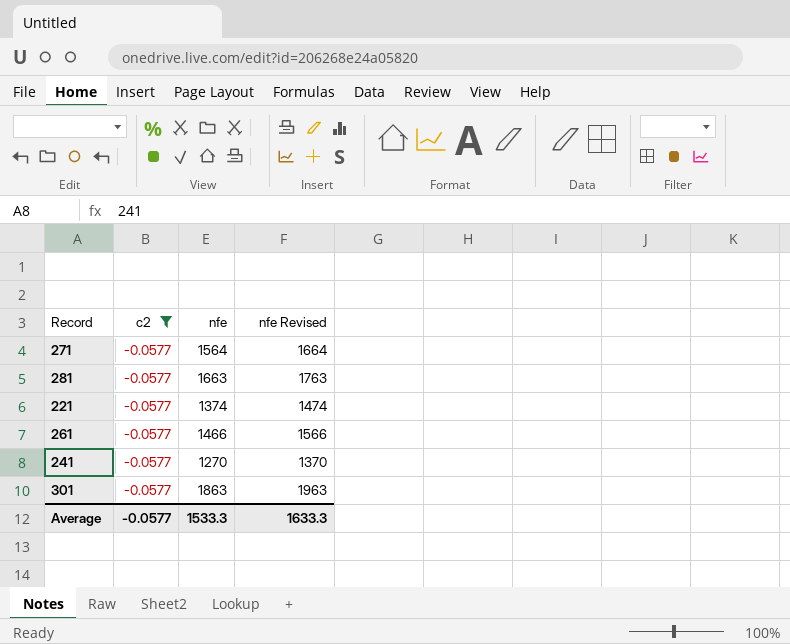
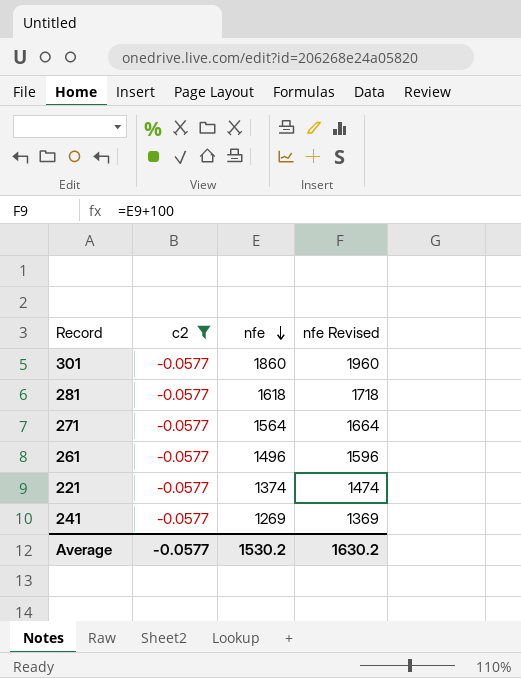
row order: none -> nfe descending
301 | nfe: 1863 -> 1860
301 | nfe Revised: 1963 -> 1960
281 | nfe: 1663 -> 1618
281 | nfe Revised: 1763 -> 1718
261 | nfe: 1466 -> 1496
261 | nfe Revised: 1566 -> 1596
241 | nfe: 1270 -> 1269
241 | nfe Revised: 1370 -> 1369
Average | nfe: 1533.3 -> 1530.2
Average | nfe Revised: 1633.3 -> 1630.2

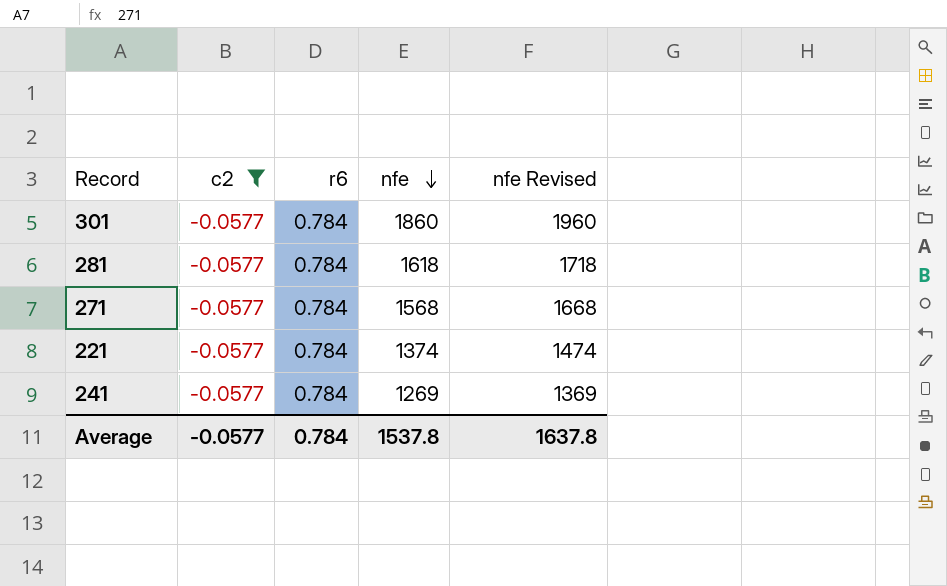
column r6 | position: none -> 3
row 261: -0.0577 | 1496 | 1596 -> none
271 | nfe: 1564 -> 1568
271 | nfe Revised: 1664 -> 1668
Average | nfe: 1530.2 -> 1537.8
Average | nfe Revised: 1630.2 -> 1637.8

